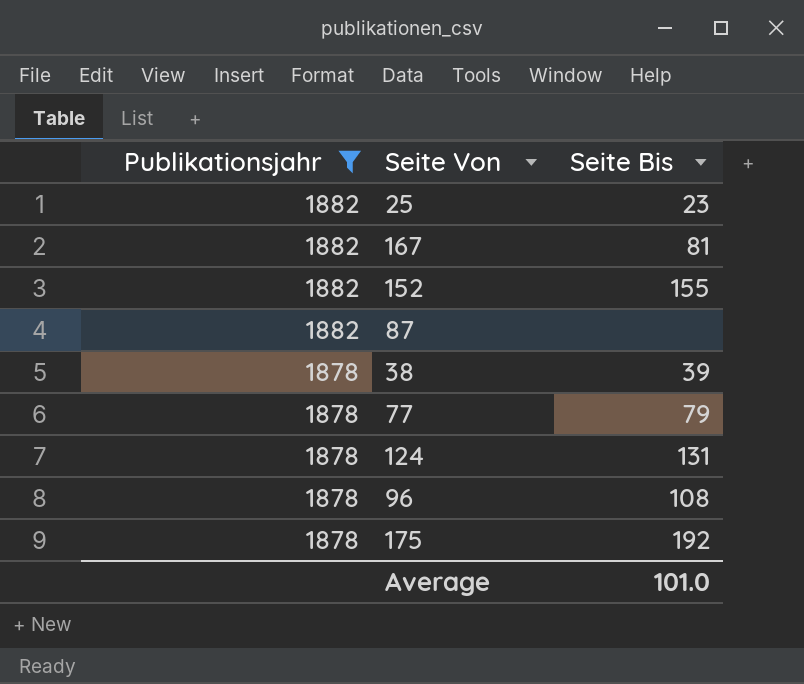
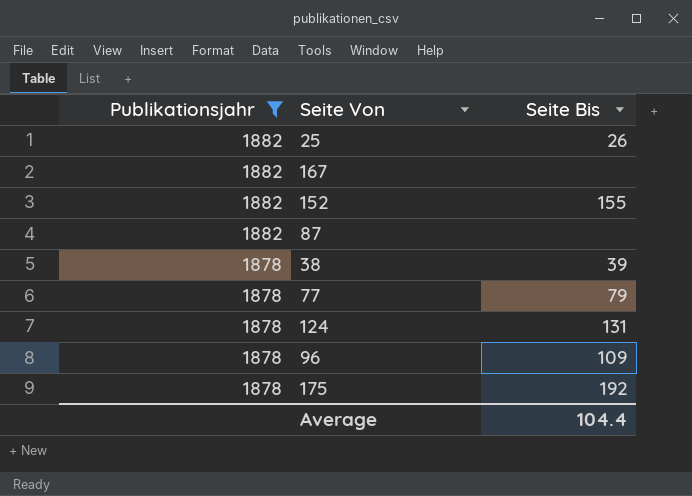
25 | Seite Bis: 23 -> 26
167 | Seite Bis: 81 -> none
96 | Seite Bis: 108 -> 109
Average | Seite Bis: 101.0 -> 104.4

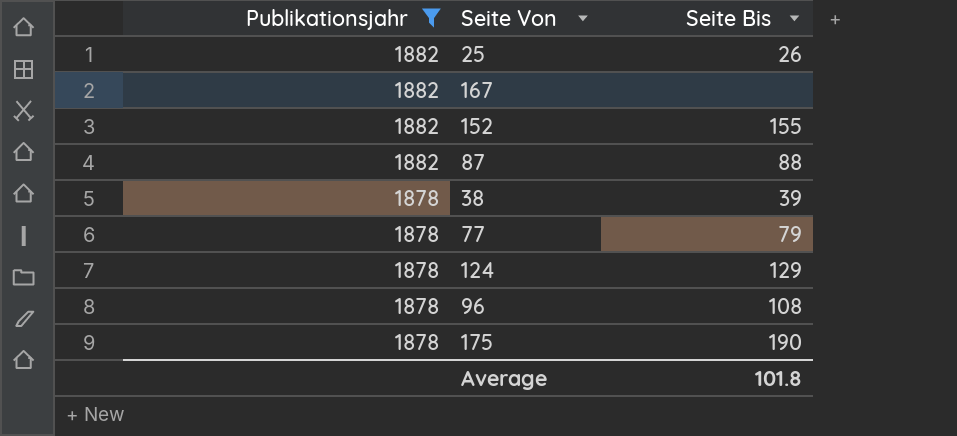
87 | Seite Bis: none -> 88
124 | Seite Bis: 131 -> 129
96 | Seite Bis: 109 -> 108
175 | Seite Bis: 192 -> 190
Average | Seite Bis: 104.4 -> 101.8

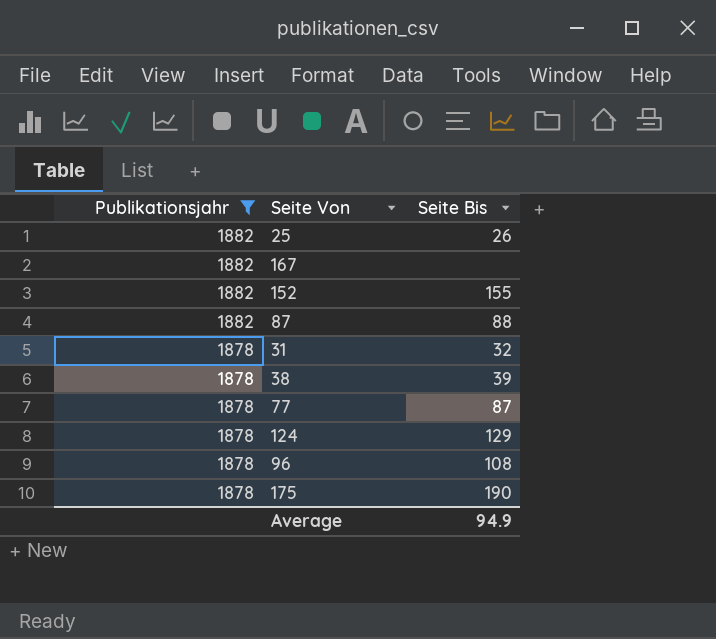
row 31: none -> 1878 | 32
77 | Seite Bis: 79 -> 87
Average | Seite Bis: 101.8 -> 94.9

